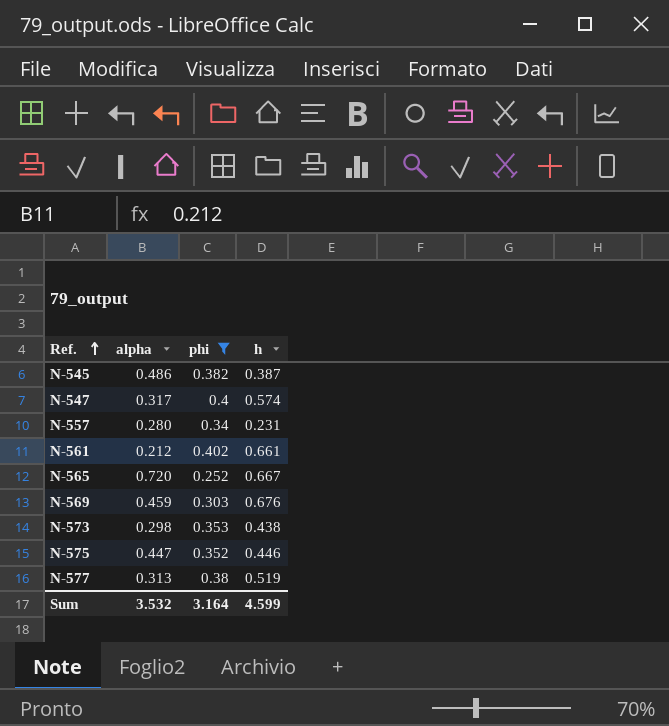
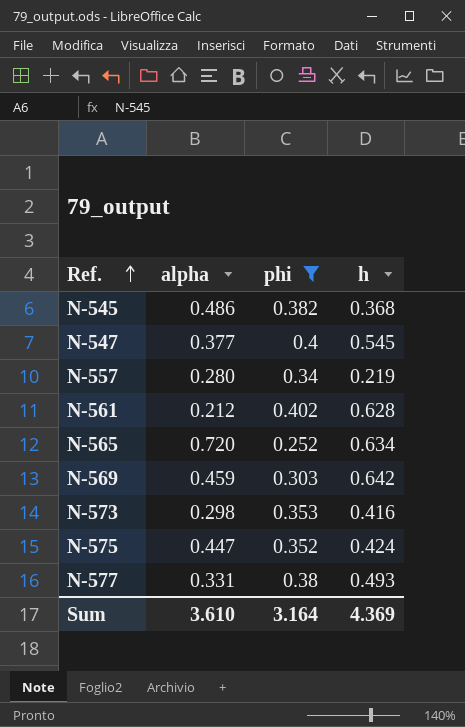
N-545 | h: 0.387 -> 0.368
N-547 | alpha: 0.317 -> 0.377
N-547 | h: 0.574 -> 0.545
N-557 | h: 0.231 -> 0.219
N-561 | h: 0.661 -> 0.628
N-565 | h: 0.667 -> 0.634
N-569 | h: 0.676 -> 0.642
N-573 | h: 0.438 -> 0.416
N-575 | h: 0.446 -> 0.424
N-577 | alpha: 0.313 -> 0.331
N-577 | h: 0.519 -> 0.493
Sum | alpha: 3.532 -> 3.610
Sum | h: 4.599 -> 4.369

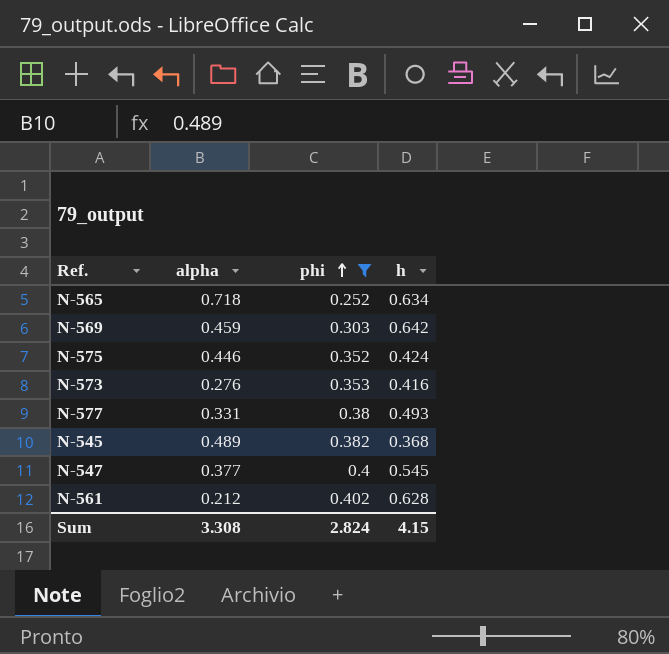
row order: Ref. ascending -> phi ascending
row N-557: 0.280 | 0.34 | 0.219 -> none
N-565 | alpha: 0.720 -> 0.718
N-575 | alpha: 0.447 -> 0.446
N-573 | alpha: 0.298 -> 0.276
N-545 | alpha: 0.486 -> 0.489
Sum | alpha: 3.610 -> 3.308
Sum | phi: 3.164 -> 2.824
Sum | h: 4.369 -> 4.15

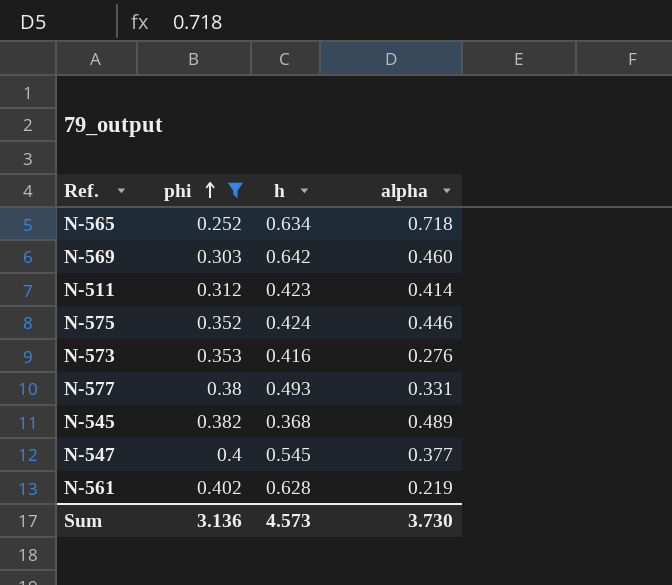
column alpha | position: 2 -> 4
N-569 | alpha: 0.459 -> 0.460
row N-511: none -> 0.312 | 0.423 | 0.414
N-561 | alpha: 0.212 -> 0.219
Sum | phi: 2.824 -> 3.136
Sum | h: 4.15 -> 4.573
Sum | alpha: 3.308 -> 3.730

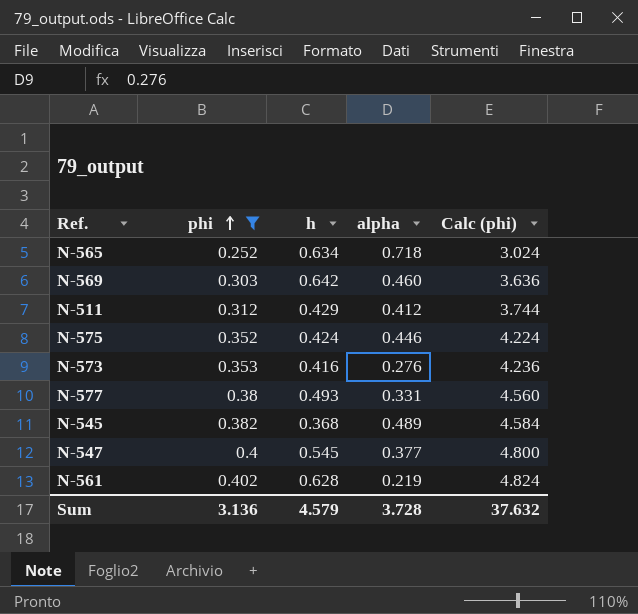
column Calc (phi) | formula: none -> [phi] * 12
N-511 | h: 0.423 -> 0.429
N-511 | alpha: 0.414 -> 0.412
Sum | h: 4.573 -> 4.579
Sum | alpha: 3.730 -> 3.728

